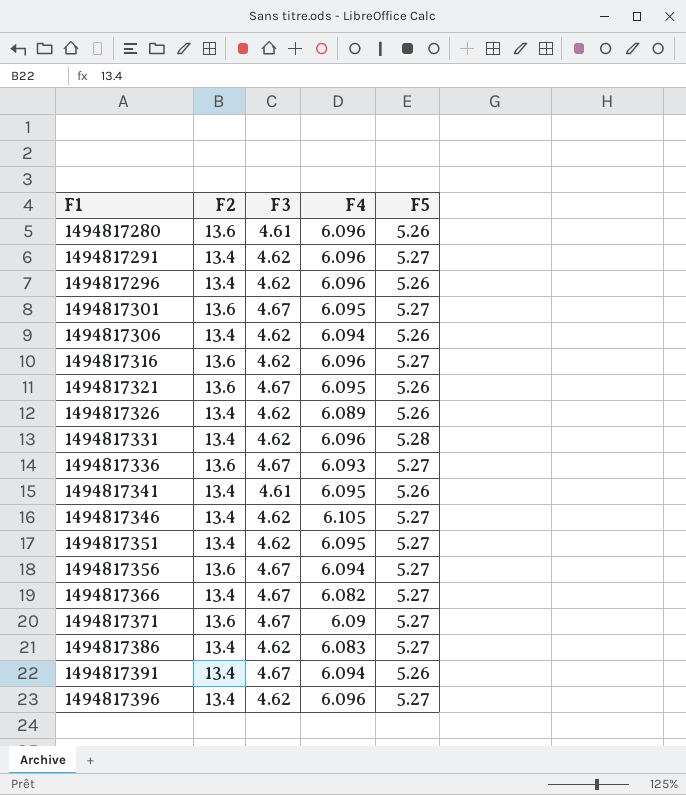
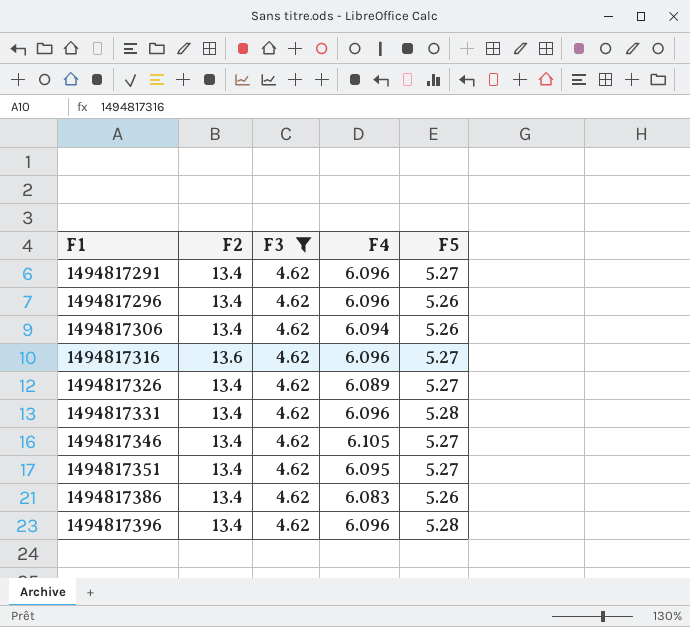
filter: none -> F3 = 4.62
1494817326 | F5: 5.26 -> 5.27
1494817386 | F5: 5.27 -> 5.26
1494817396 | F5: 5.27 -> 5.28

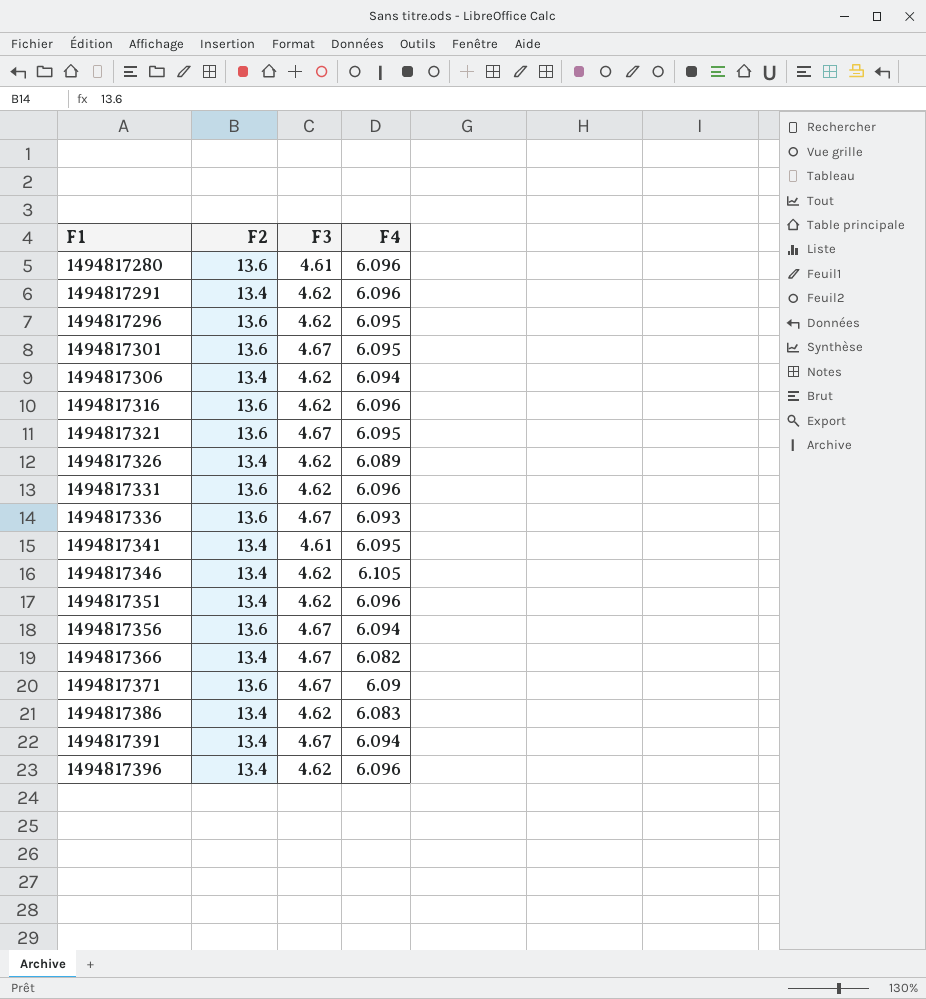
filter: F3 = 4.62 -> none
column F5 | position: 5 -> none
1494817296 | F2: 13.4 -> 13.6
1494817296 | F4: 6.096 -> 6.095
1494817331 | F2: 13.4 -> 13.6
1494817351 | F4: 6.095 -> 6.096

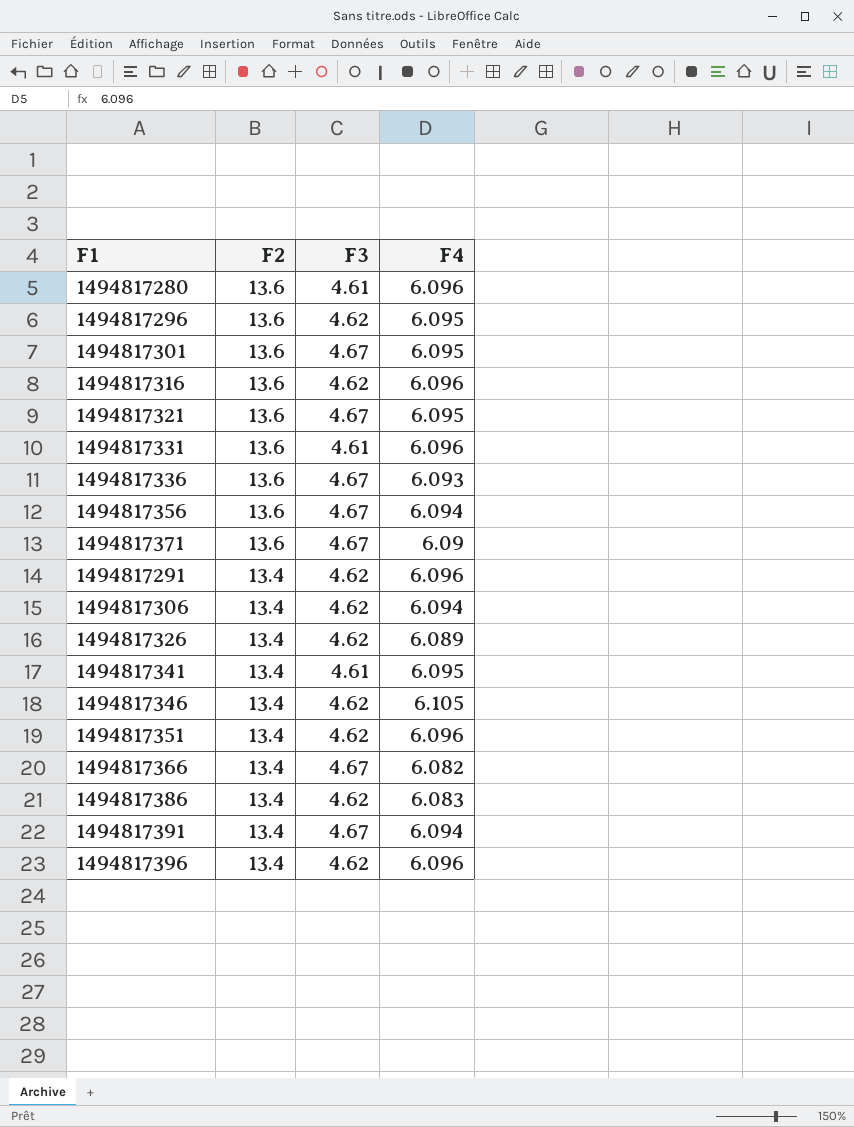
row order: F1 ascending -> F2 descending
1494817331 | F3: 4.62 -> 4.61

